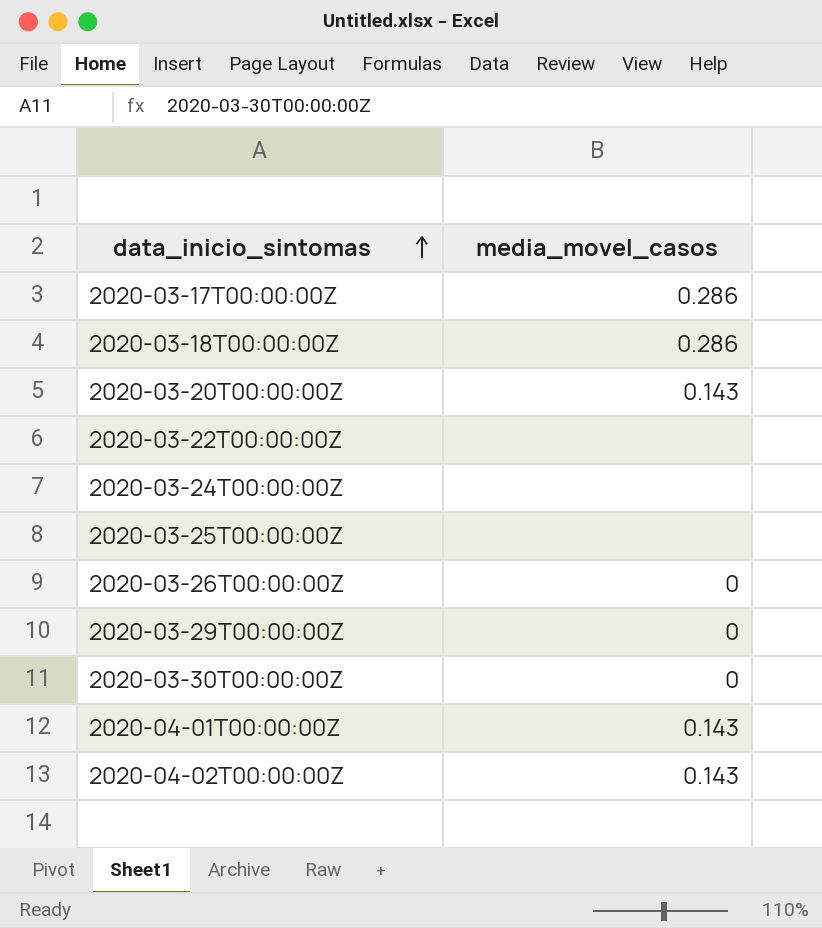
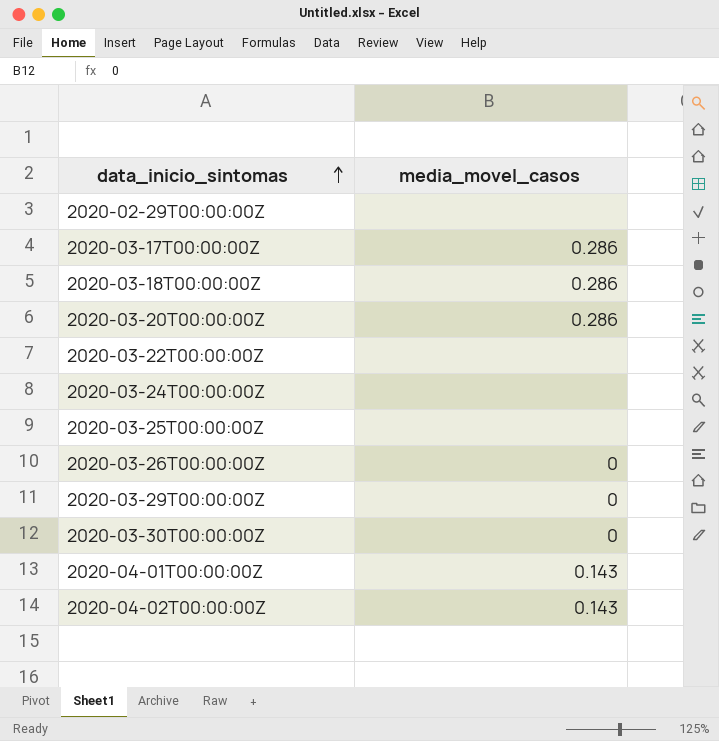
row 2020-02-29T00:00:00Z: none -> none
2020-03-20T00:00:00Z | media_movel_casos: 0.143 -> 0.286

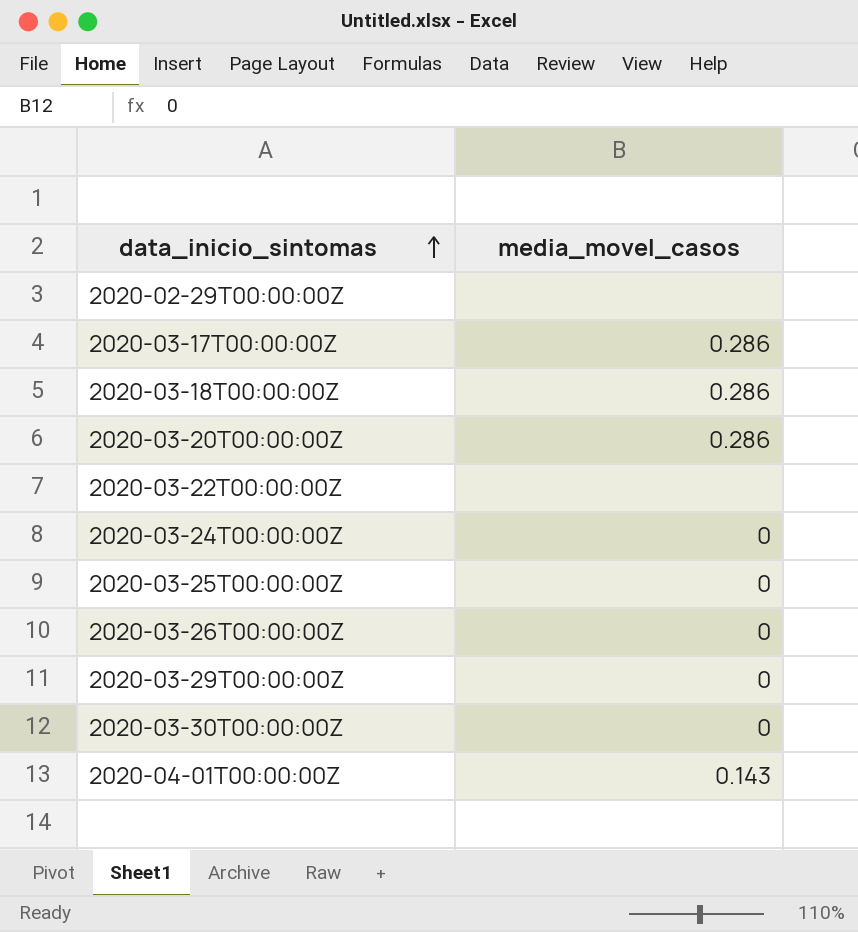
row 2020-04-02T00:00:00Z: 0.143 -> none
2020-03-24T00:00:00Z | media_movel_casos: none -> 0
2020-03-25T00:00:00Z | media_movel_casos: none -> 0

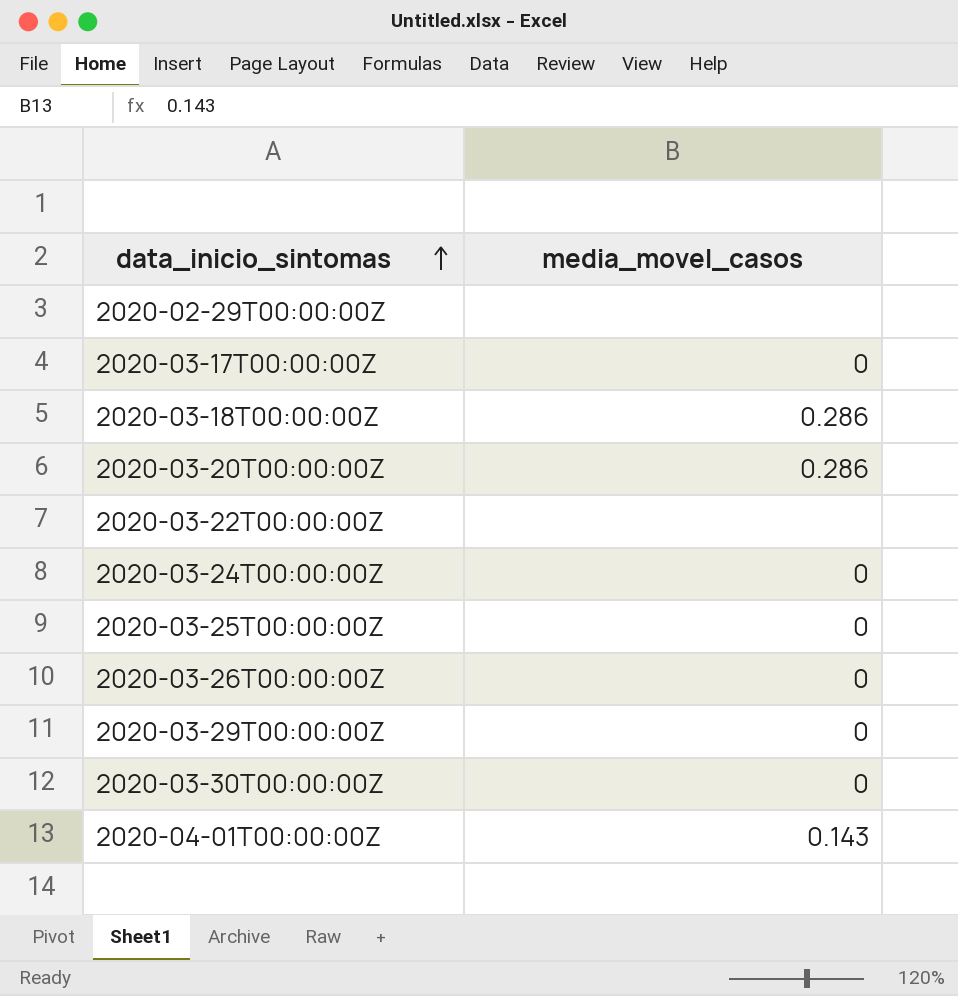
2020-03-17T00:00:00Z | media_movel_casos: 0.286 -> 0

